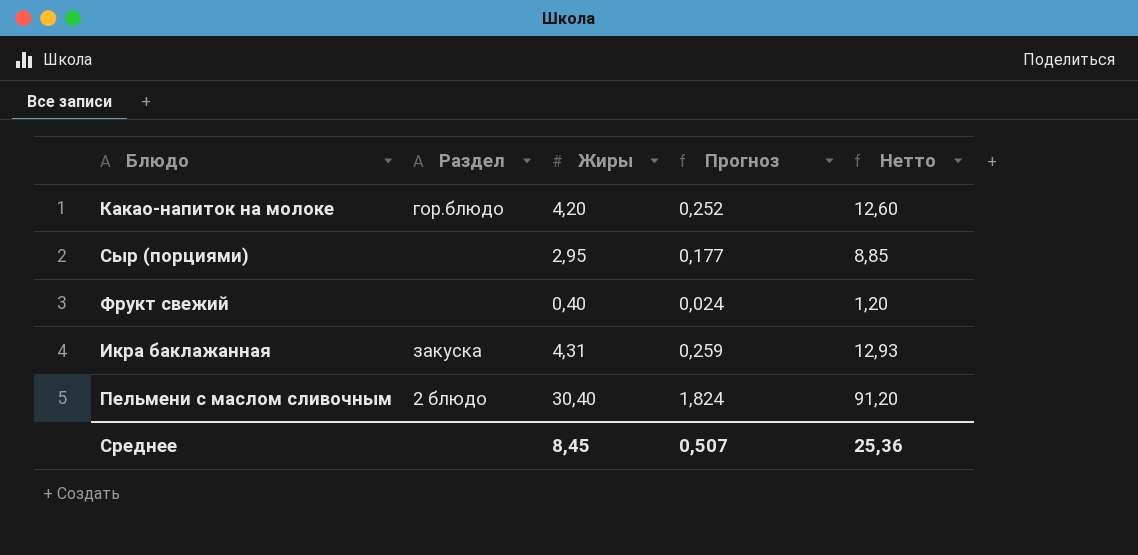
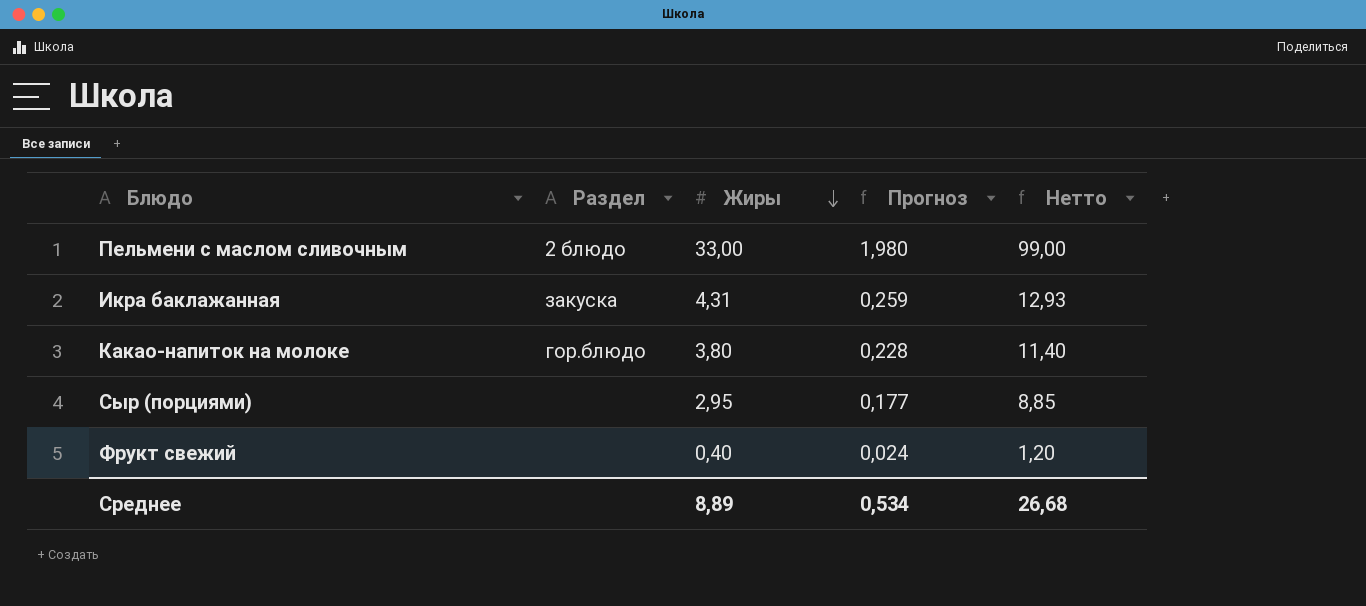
row order: none -> Жиры descending
Пельмени с маслом сливочным | Жиры: 30,40 -> 33,00
Пельмени с маслом сливочным | Прогноз: 1,824 -> 1,980
Пельмени с маслом сливочным | Нетто: 91,20 -> 99,00
Какао-напиток на молоке | Жиры: 4,20 -> 3,80
Какао-напиток на молоке | Прогноз: 0,252 -> 0,228
Какао-напиток на молоке | Нетто: 12,60 -> 11,40
Среднее | Жиры: 8,45 -> 8,89
Среднее | Прогноз: 0,507 -> 0,534
Среднее | Нетто: 25,36 -> 26,68

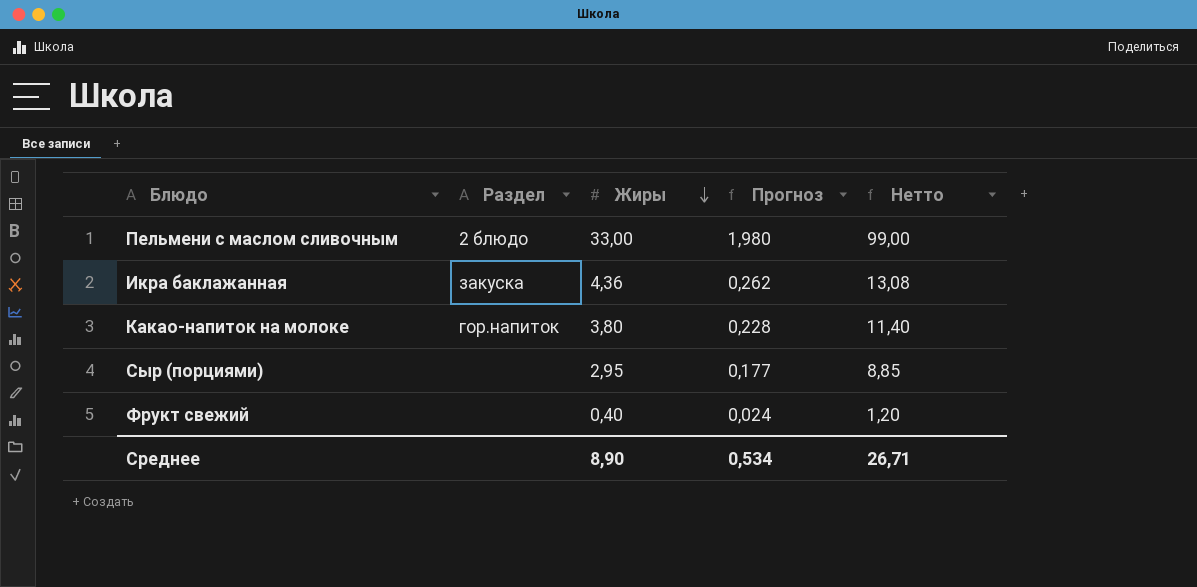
Икра баклажанная | Жиры: 4,31 -> 4,36
Икра баклажанная | Прогноз: 0,259 -> 0,262
Икра баклажанная | Нетто: 12,93 -> 13,08
Какао-напиток на молоке | Раздел: гор.блюдо -> гор.напиток
Среднее | Жиры: 8,89 -> 8,90
Среднее | Нетто: 26,68 -> 26,71

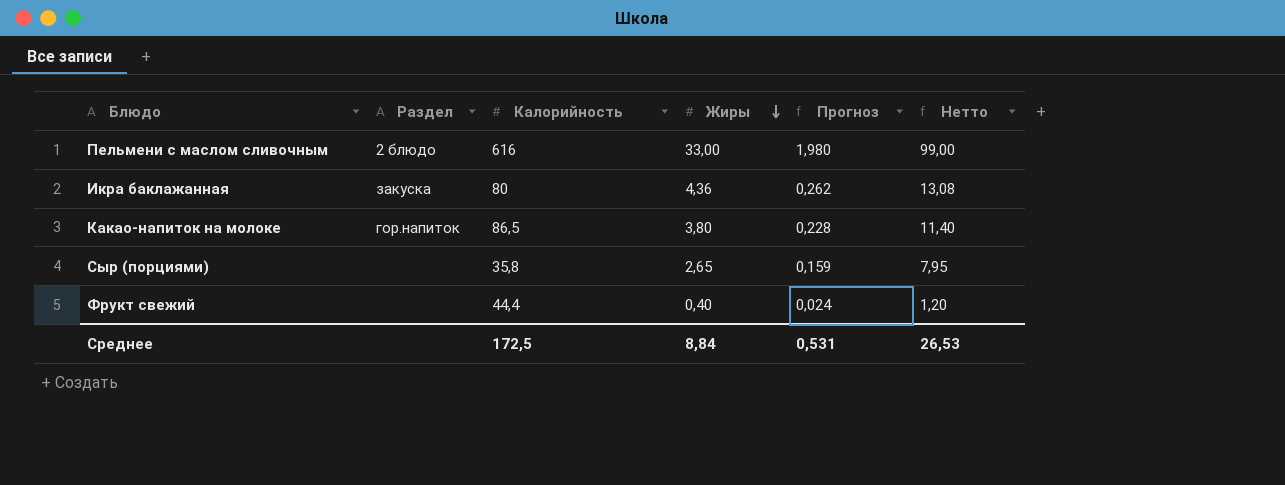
column Калорийность | position: none -> 3
Сыр (порциями) | Жиры: 2,95 -> 2,65
Сыр (порциями) | Прогноз: 0,177 -> 0,159
Сыр (порциями) | Нетто: 8,85 -> 7,95
Среднее | Жиры: 8,90 -> 8,84
Среднее | Прогноз: 0,534 -> 0,531
Среднее | Нетто: 26,71 -> 26,53

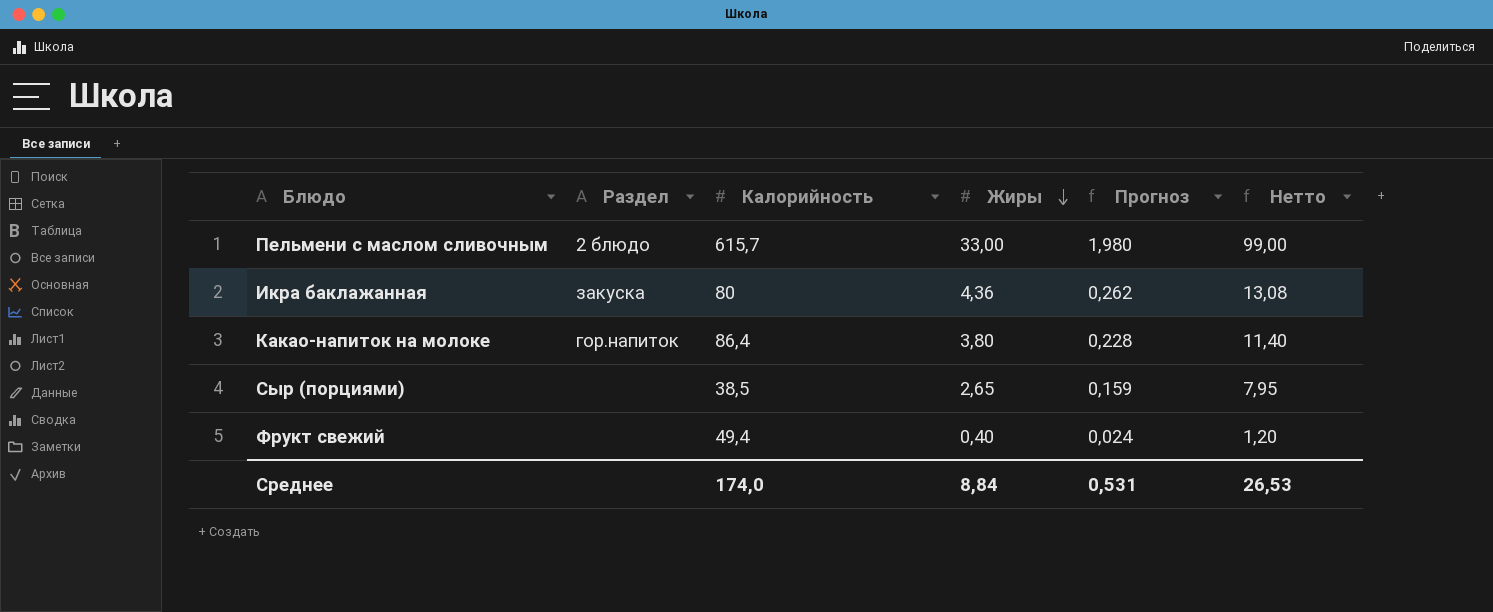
Пельмени с маслом сливочным | Калорийность: 616 -> 615,7
Какао-напиток на молоке | Калорийность: 86,5 -> 86,4
Сыр (порциями) | Калорийность: 35,8 -> 38,5
Фрукт свежий | Калорийность: 44,4 -> 49,4
Среднее | Калорийность: 172,5 -> 174,0

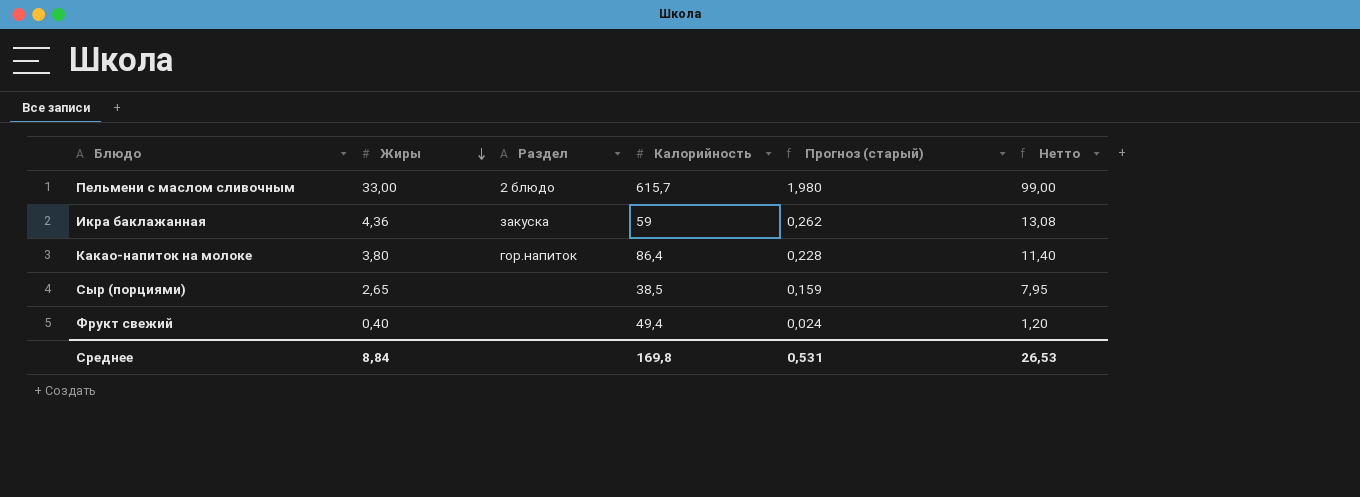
column Жиры | position: 4 -> 2
column name: Прогноз -> Прогноз (старый)
Икра баклажанная | Калорийность: 80 -> 59
Среднее | Калорийность: 174,0 -> 169,8

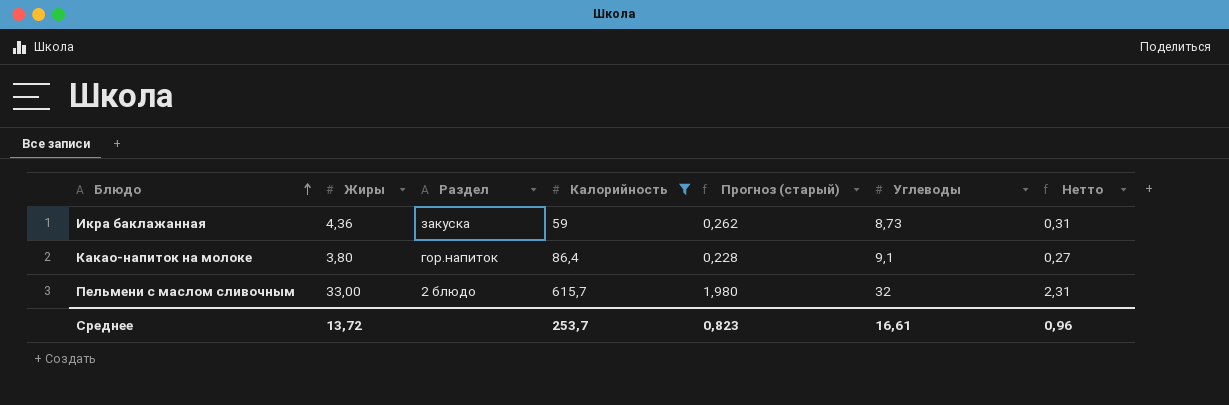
filter: none -> Калорийность >= 59
row order: Жиры descending -> Блюдо ascending
column Углеводы | position: none -> 6
column Нетто | formula: [Жиры] * 3 -> [Жиры] * 0,07
Среднее | Жиры: 8,84 -> 13,72
Среднее | Калорийность: 169,8 -> 253,7
Среднее | Прогноз (старый): 0,531 -> 0,823
Среднее | Нетто: 26,53 -> 0,96

